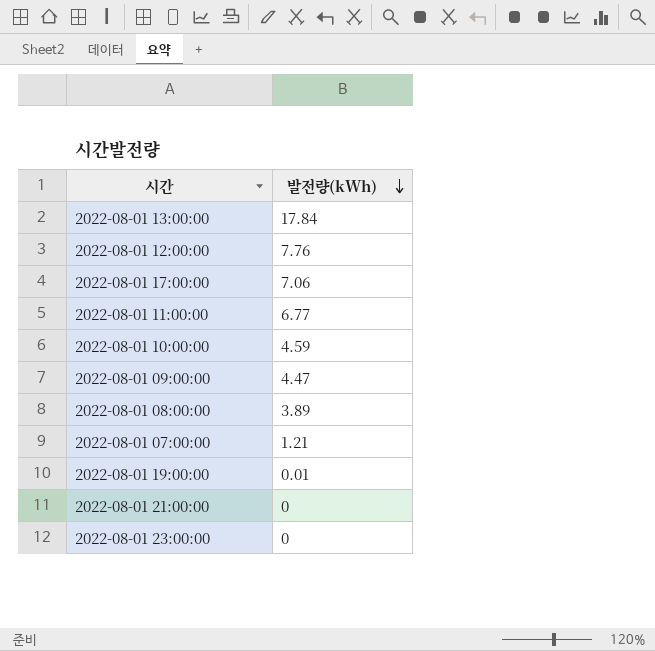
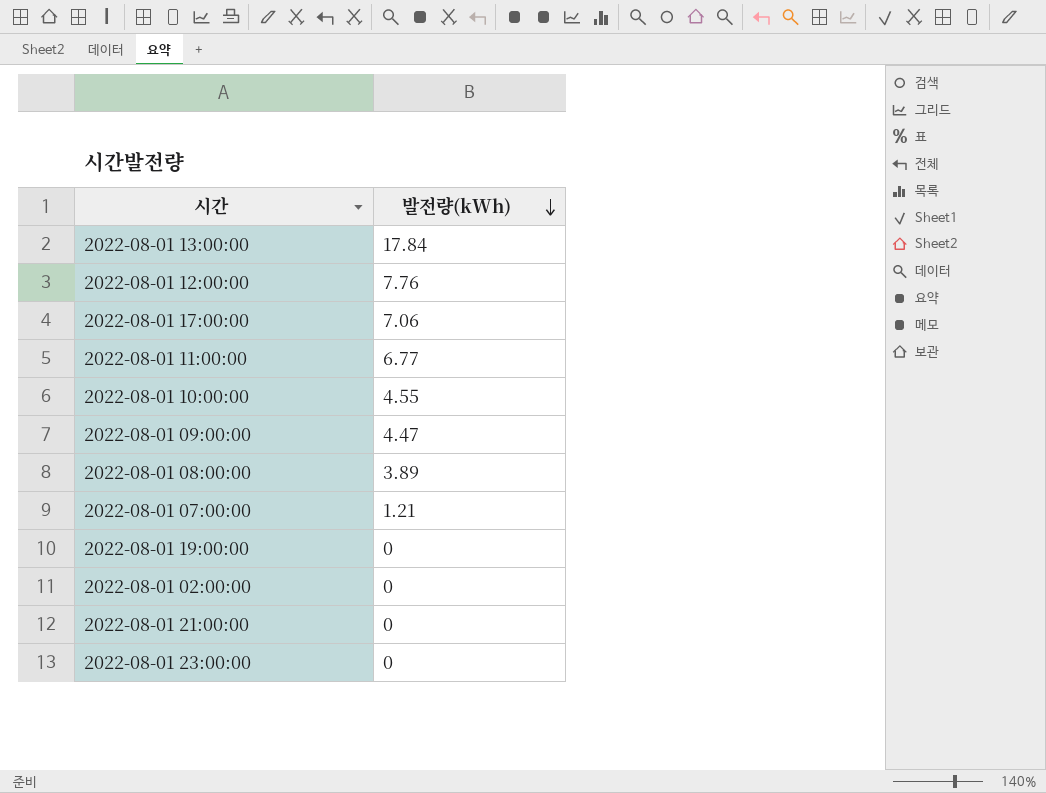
2022-08-01 10:00:00 | 발전량(kWh): 4.59 -> 4.55
2022-08-01 19:00:00 | 발전량(kWh): 0.01 -> 0
row 2022-08-01 02:00:00: none -> 0

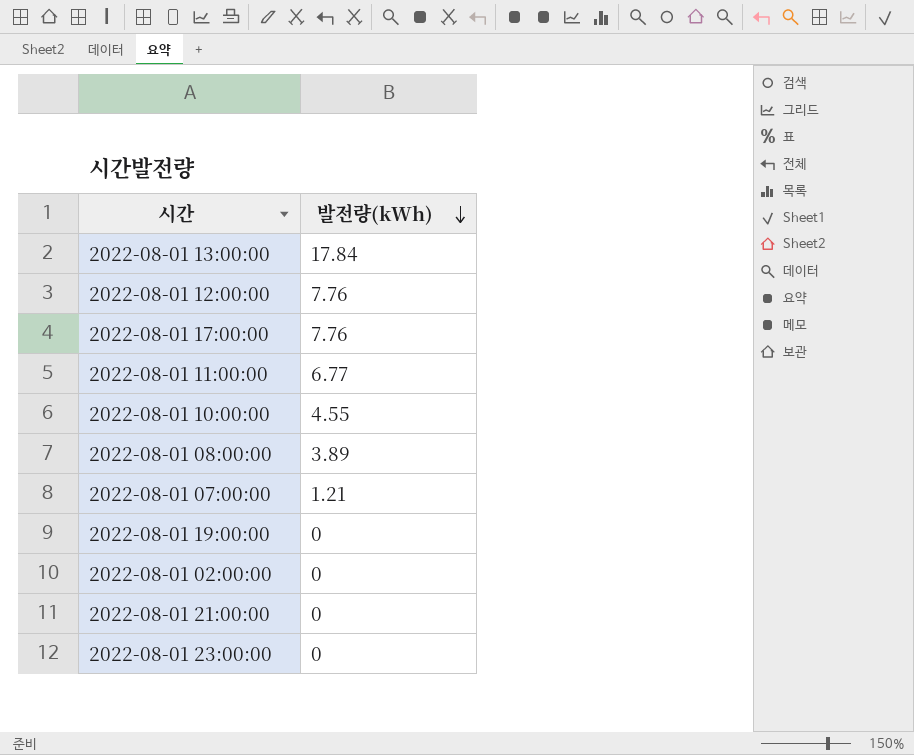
row 2022-08-01 09:00:00: 4.47 -> none
2022-08-01 17:00:00 | 발전량(kWh): 7.06 -> 7.76

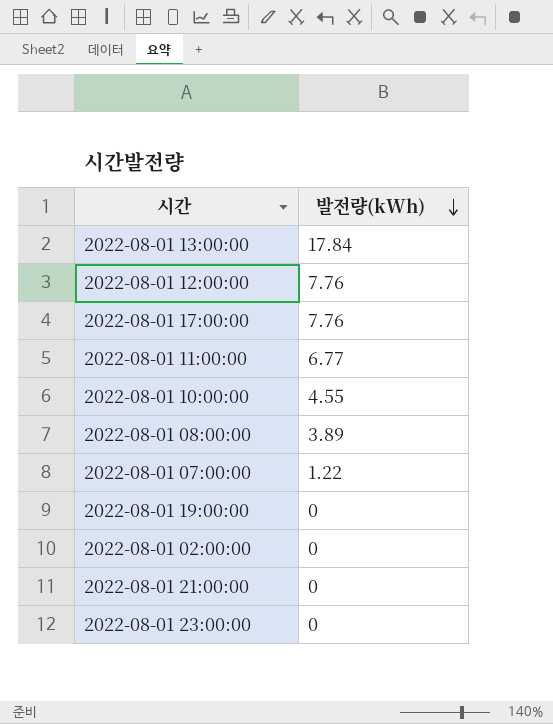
2022-08-01 07:00:00 | 발전량(kWh): 1.21 -> 1.22

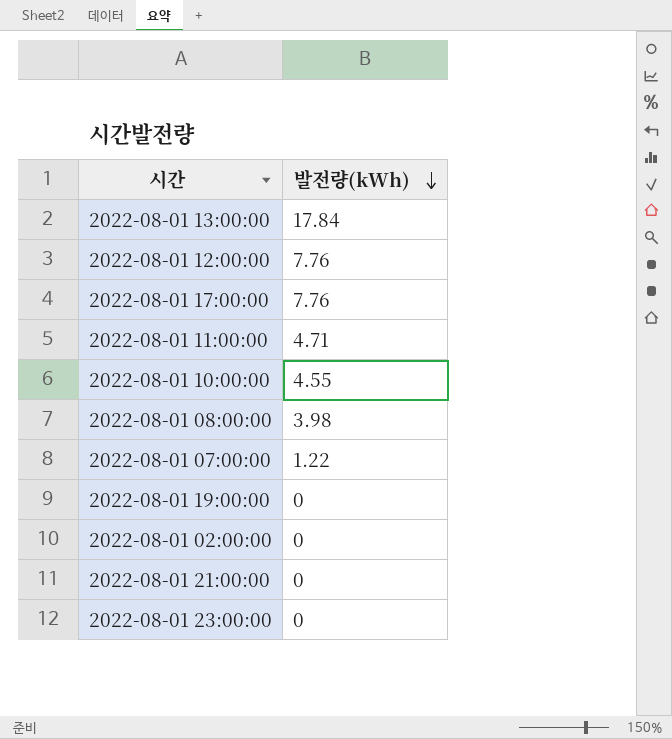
2022-08-01 11:00:00 | 발전량(kWh): 6.77 -> 4.71
2022-08-01 08:00:00 | 발전량(kWh): 3.89 -> 3.98

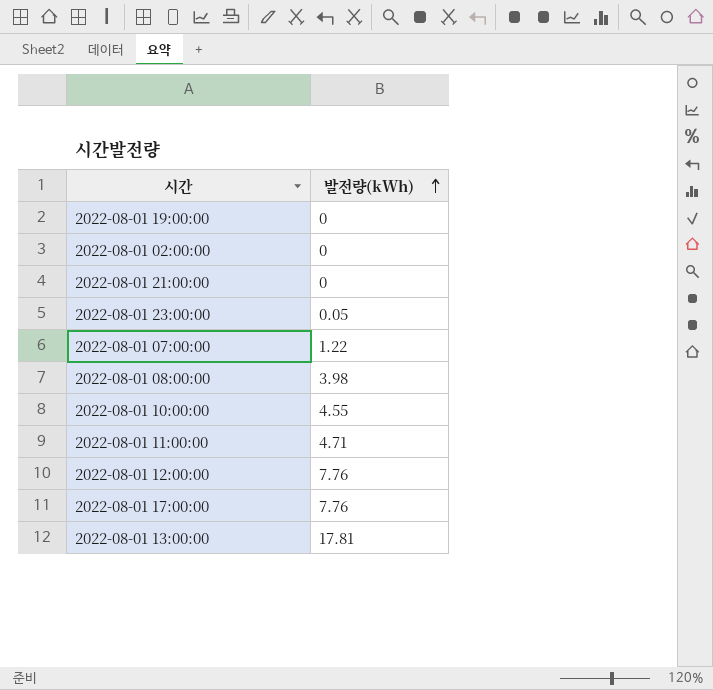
row order: 발전량(kWh) descending -> 발전량(kWh) ascending
2022-08-01 23:00:00 | 발전량(kWh): 0 -> 0.05
2022-08-01 13:00:00 | 발전량(kWh): 17.84 -> 17.81

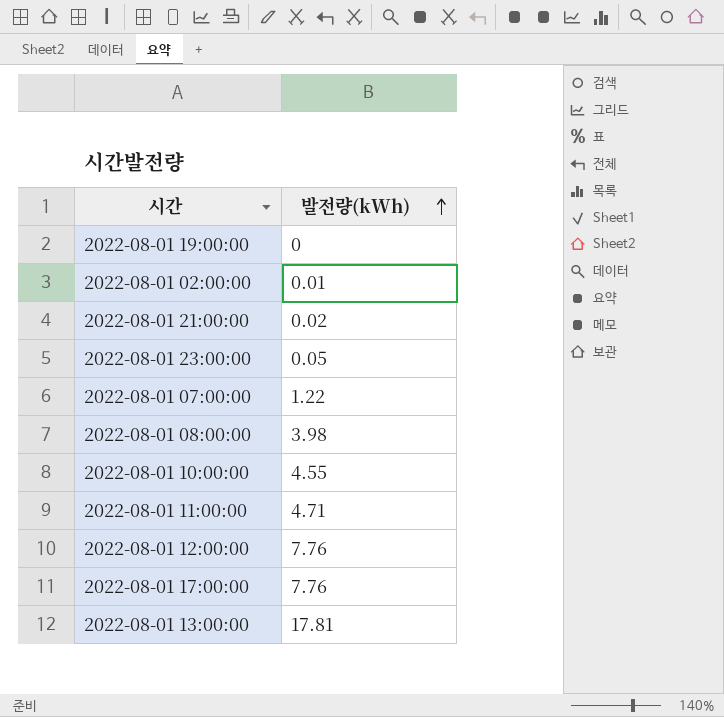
2022-08-01 02:00:00 | 발전량(kWh): 0 -> 0.01
2022-08-01 21:00:00 | 발전량(kWh): 0 -> 0.02

